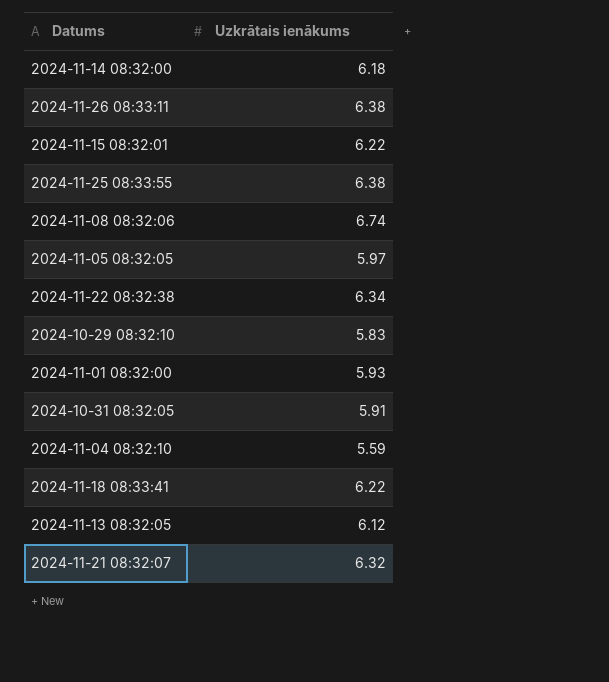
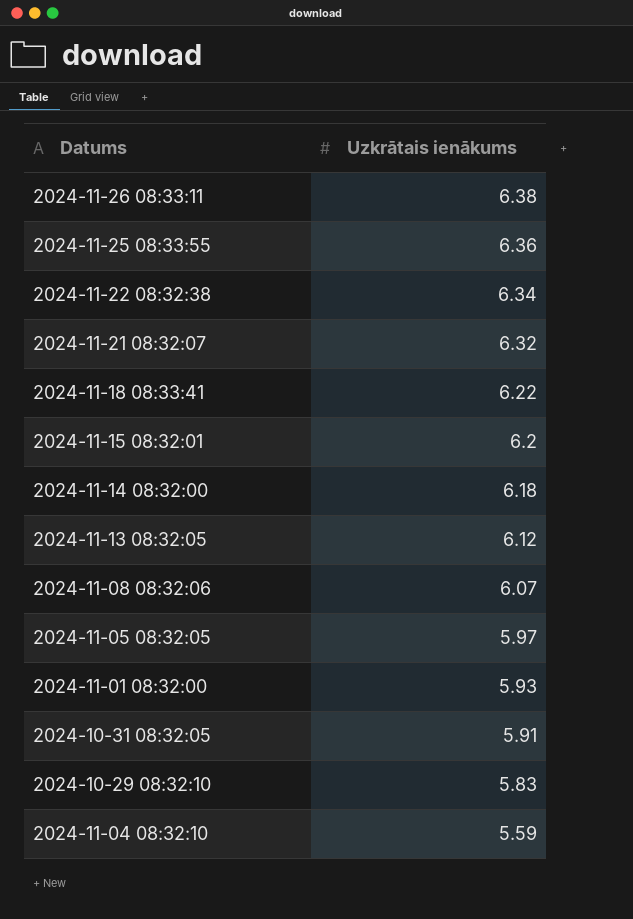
row order: none -> Uzkrātais ienākums descending
2024-11-25 08:33:55 | Uzkrātais ienākums: 6.38 -> 6.36
2024-11-15 08:32:01 | Uzkrātais ienākums: 6.22 -> 6.2
2024-11-08 08:32:06 | Uzkrātais ienākums: 6.74 -> 6.07

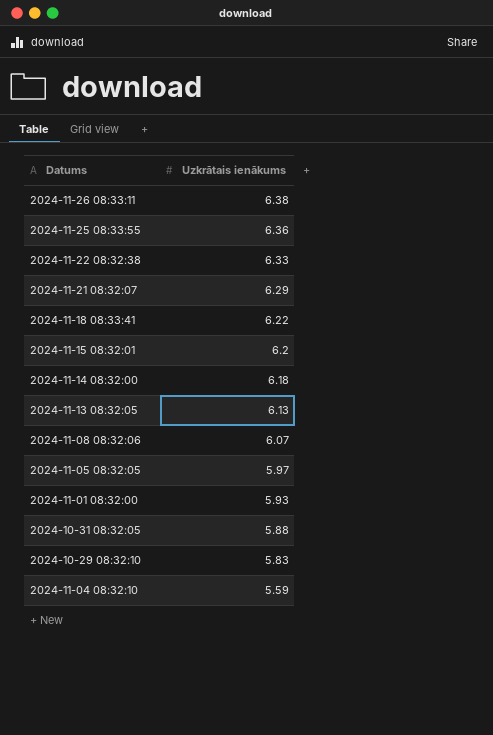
2024-11-22 08:32:38 | Uzkrātais ienākums: 6.34 -> 6.33
2024-11-21 08:32:07 | Uzkrātais ienākums: 6.32 -> 6.29
2024-11-13 08:32:05 | Uzkrātais ienākums: 6.12 -> 6.13
2024-10-31 08:32:05 | Uzkrātais ienākums: 5.91 -> 5.88

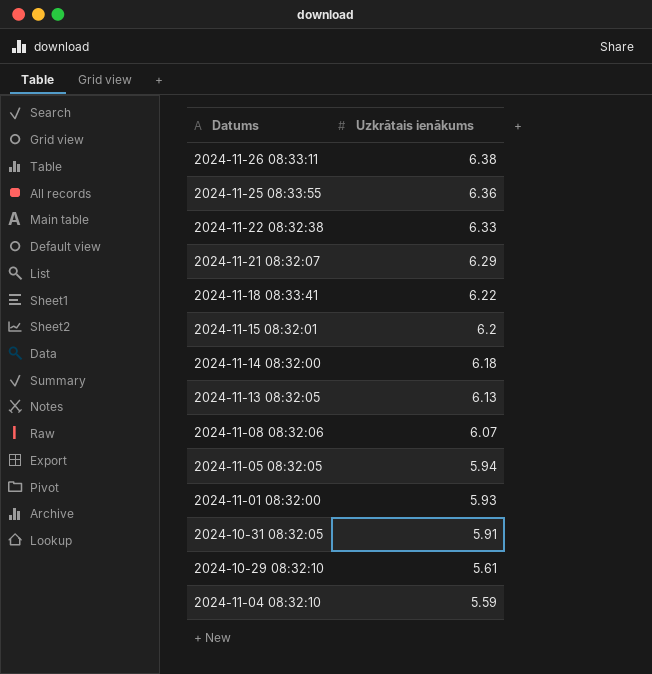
2024-11-05 08:32:05 | Uzkrātais ienākums: 5.97 -> 5.94
2024-10-31 08:32:05 | Uzkrātais ienākums: 5.88 -> 5.91
2024-10-29 08:32:10 | Uzkrātais ienākums: 5.83 -> 5.61

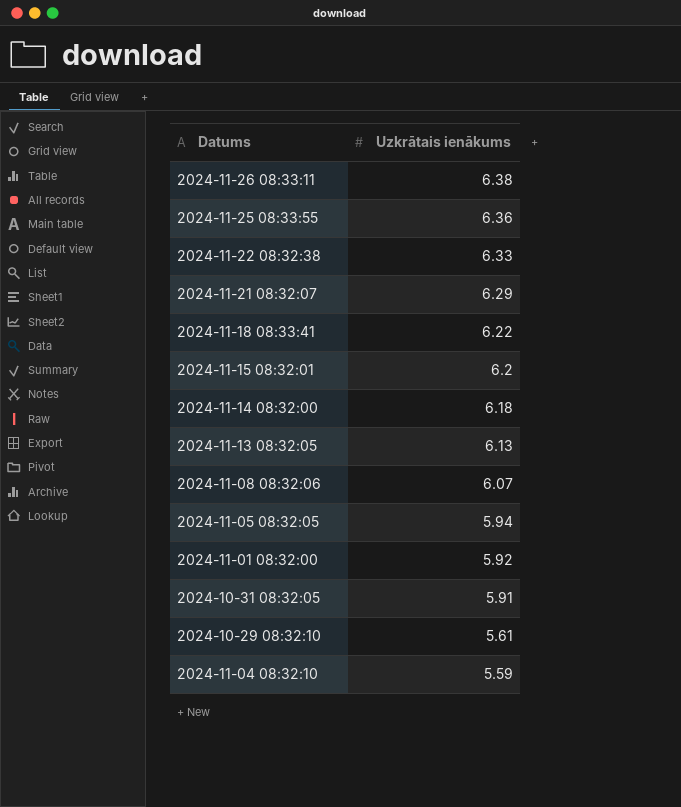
2024-11-01 08:32:00 | Uzkrātais ienākums: 5.93 -> 5.92

